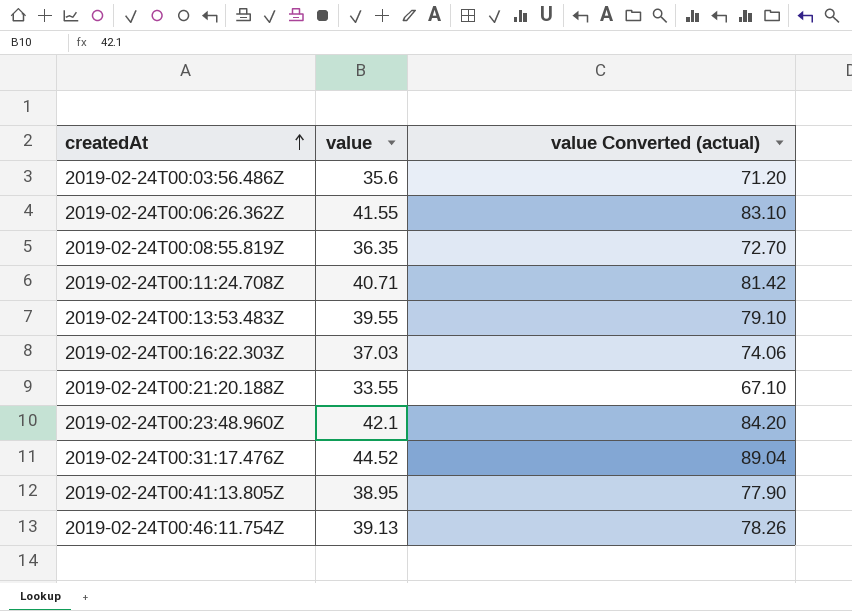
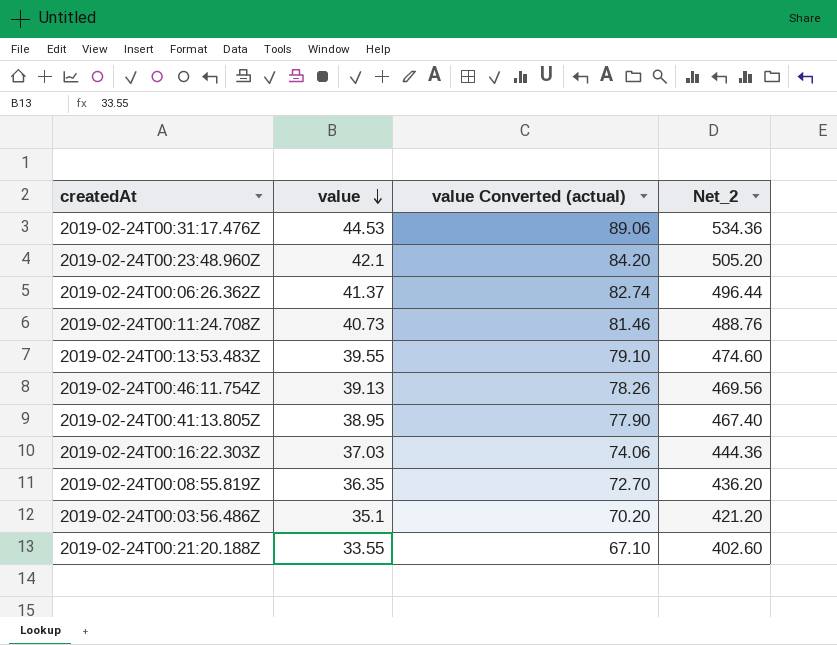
row order: createdAt ascending -> value descending
column Net_2 | formula: none -> [value] * 12
2019-02-24T00:31:17.476Z | value: 44.52 -> 44.53
2019-02-24T00:31:17.476Z | value Converted (actual): 89.04 -> 89.06
2019-02-24T00:06:26.362Z | value: 41.55 -> 41.37
2019-02-24T00:06:26.362Z | value Converted (actual): 83.10 -> 82.74
2019-02-24T00:11:24.708Z | value: 40.71 -> 40.73
2019-02-24T00:11:24.708Z | value Converted (actual): 81.42 -> 81.46
2019-02-24T00:03:56.486Z | value: 35.6 -> 35.1
2019-02-24T00:03:56.486Z | value Converted (actual): 71.20 -> 70.20

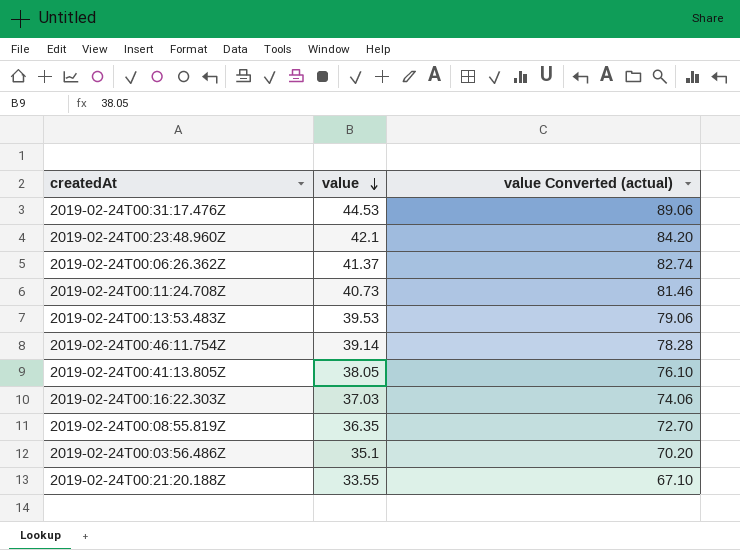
column Net_2 | formula: [value] * 12 -> none
2019-02-24T00:13:53.483Z | value: 39.55 -> 39.53
2019-02-24T00:13:53.483Z | value Converted (actual): 79.10 -> 79.06
2019-02-24T00:46:11.754Z | value: 39.13 -> 39.14
2019-02-24T00:46:11.754Z | value Converted (actual): 78.26 -> 78.28
2019-02-24T00:41:13.805Z | value: 38.95 -> 38.05
2019-02-24T00:41:13.805Z | value Converted (actual): 77.90 -> 76.10

